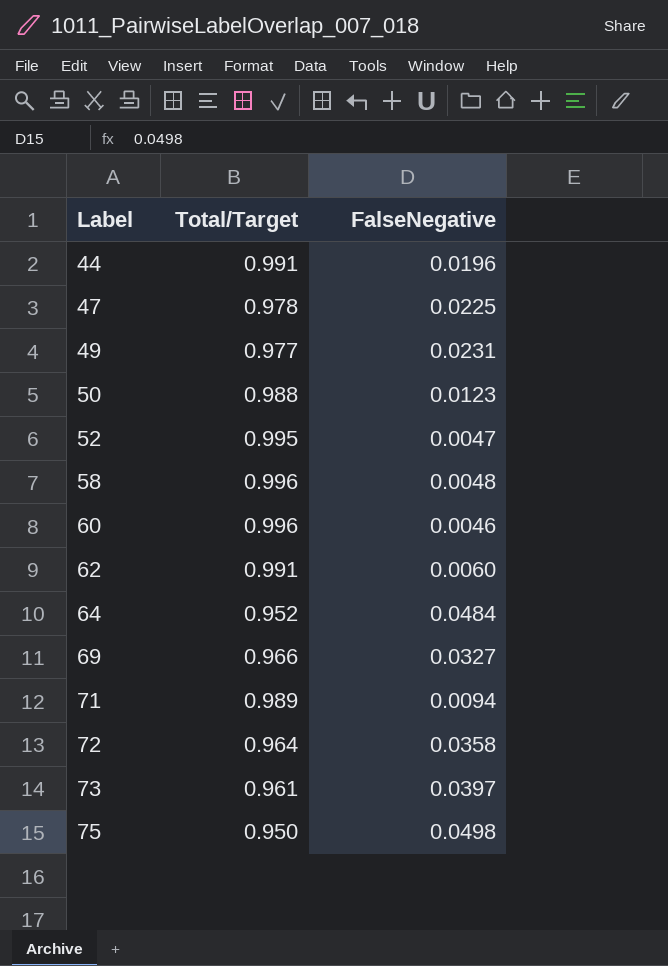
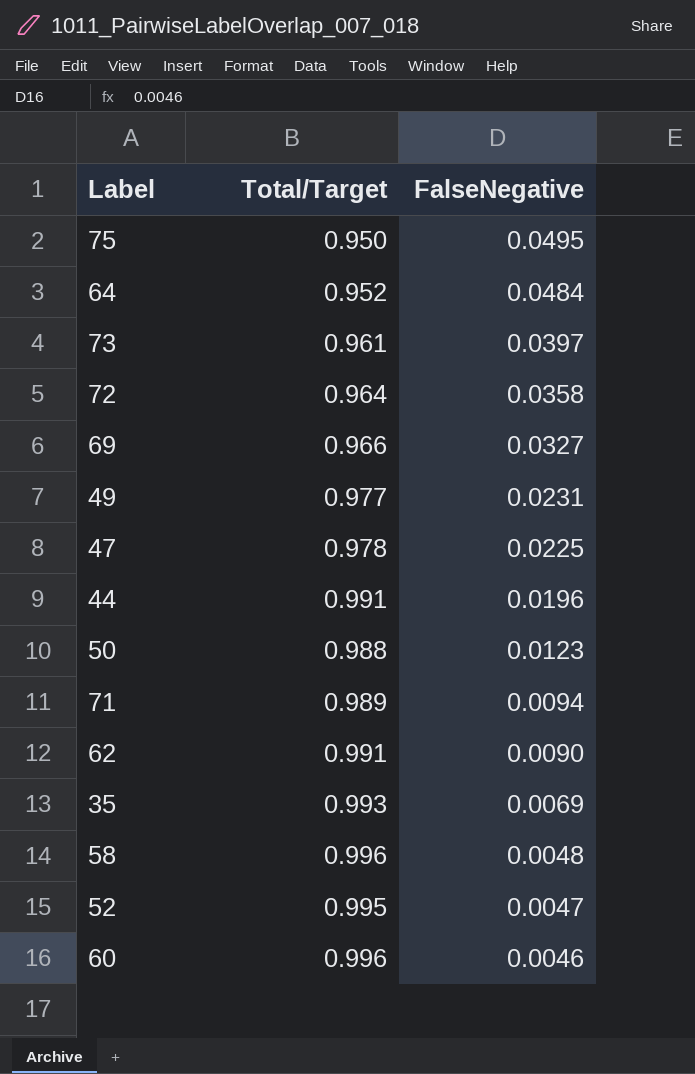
row order: Label ascending -> FalseNegative descending
75 | FalseNegative: 0.0498 -> 0.0495
62 | FalseNegative: 0.0060 -> 0.0090
row 35: none -> 0.993 | 0.0069

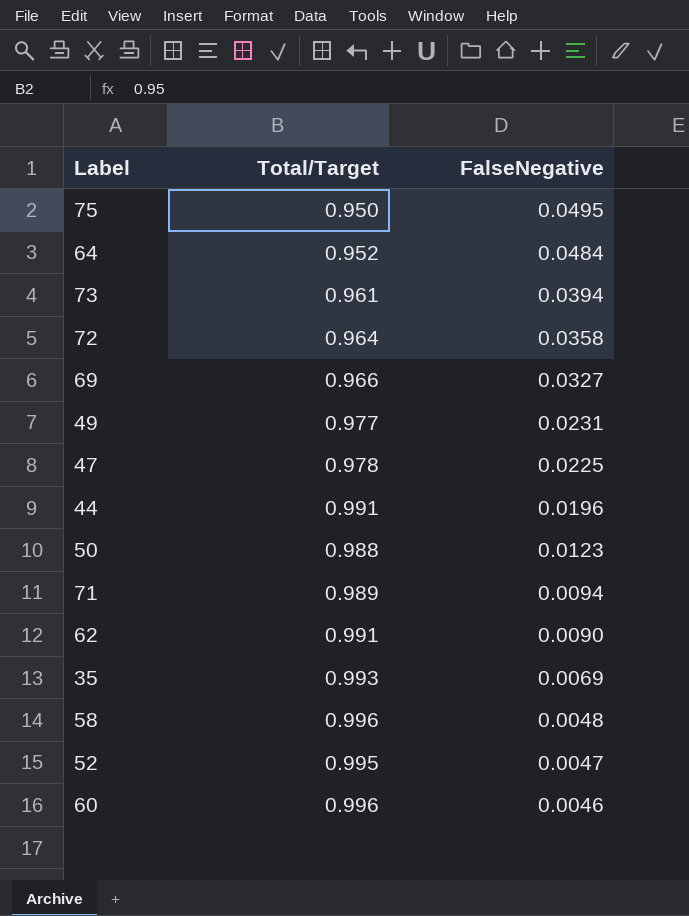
73 | FalseNegative: 0.0397 -> 0.0394

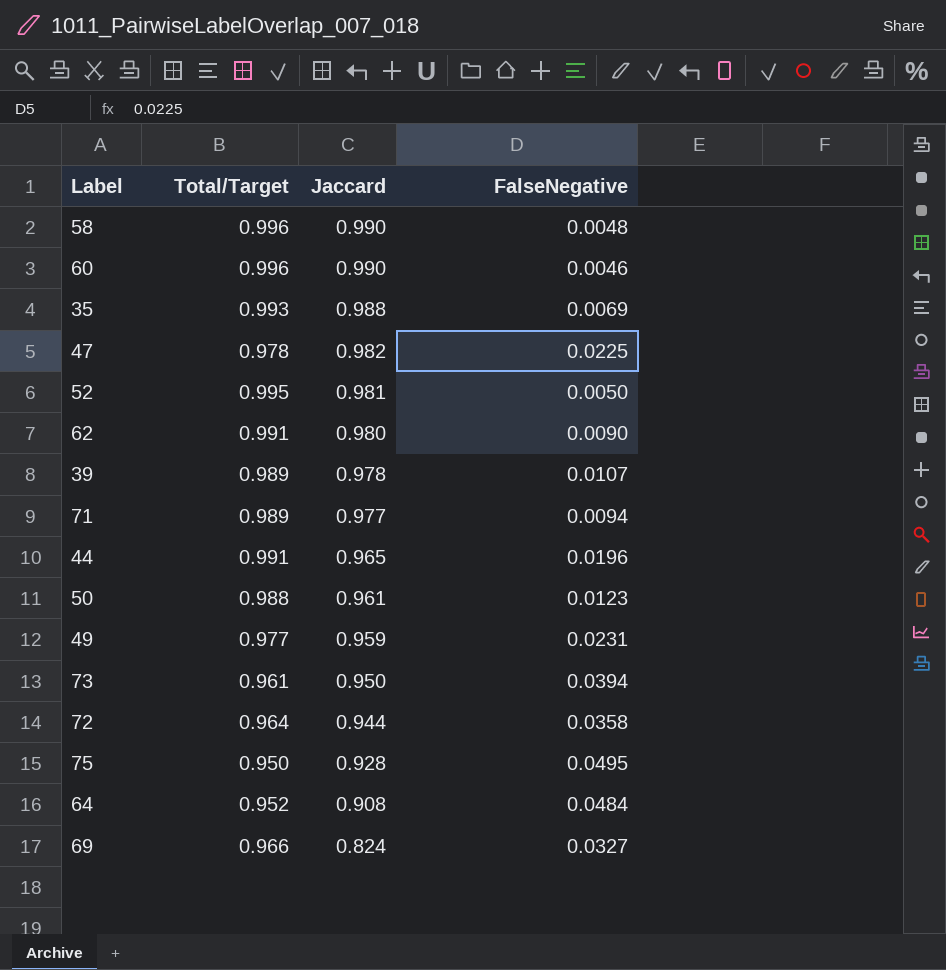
row order: FalseNegative descending -> Jaccard descending
column Jaccard | position: none -> 3
52 | FalseNegative: 0.0047 -> 0.0050
row 39: none -> 0.989 | 0.978 | 0.0107

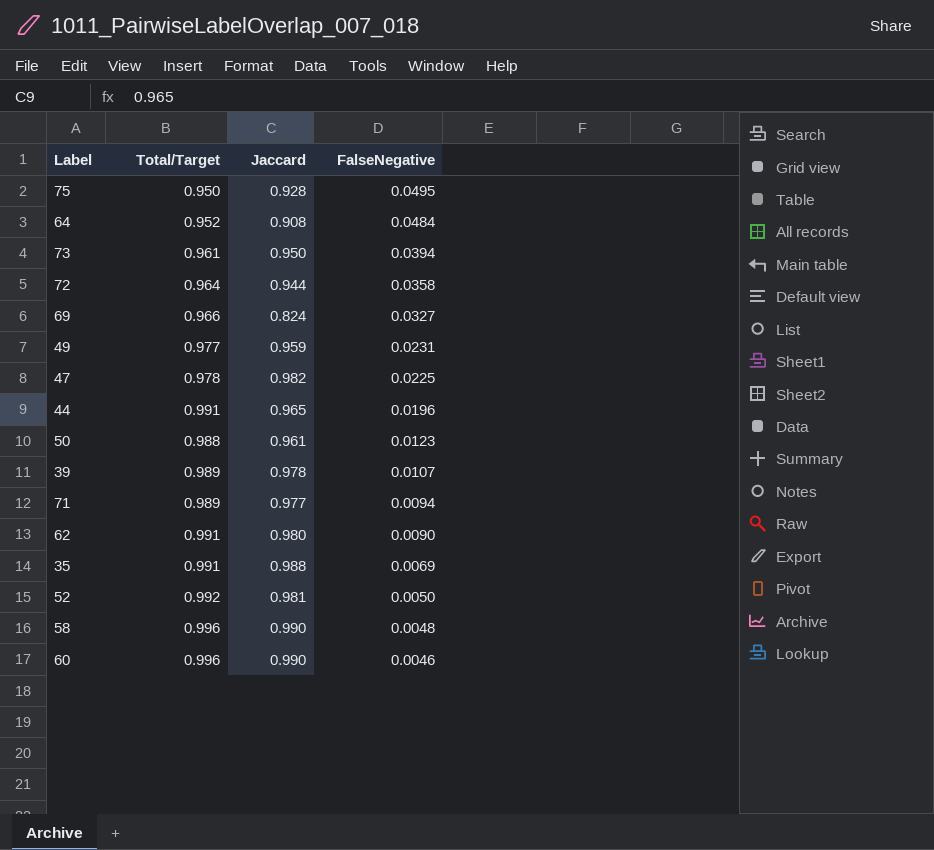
row order: Jaccard descending -> FalseNegative descending
35 | Total/Target: 0.993 -> 0.991
52 | Total/Target: 0.995 -> 0.992

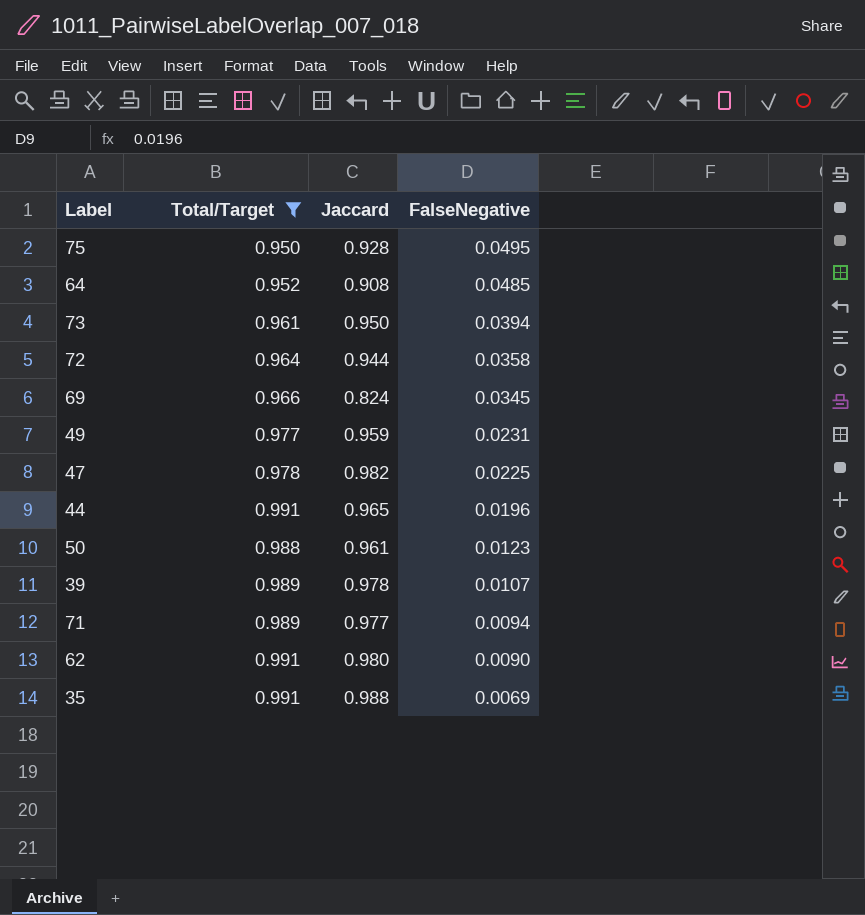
filter: none -> Total/Target <= 0.991
64 | FalseNegative: 0.0484 -> 0.0485
69 | FalseNegative: 0.0327 -> 0.0345

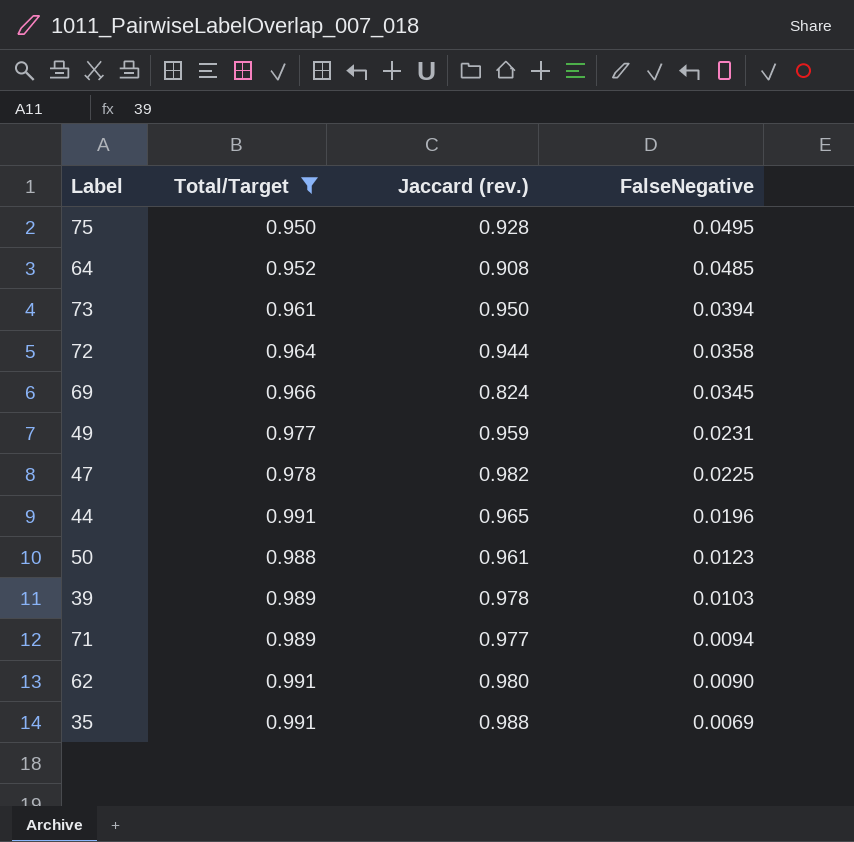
column name: Jaccard -> Jaccard (rev.)
39 | FalseNegative: 0.0107 -> 0.0103

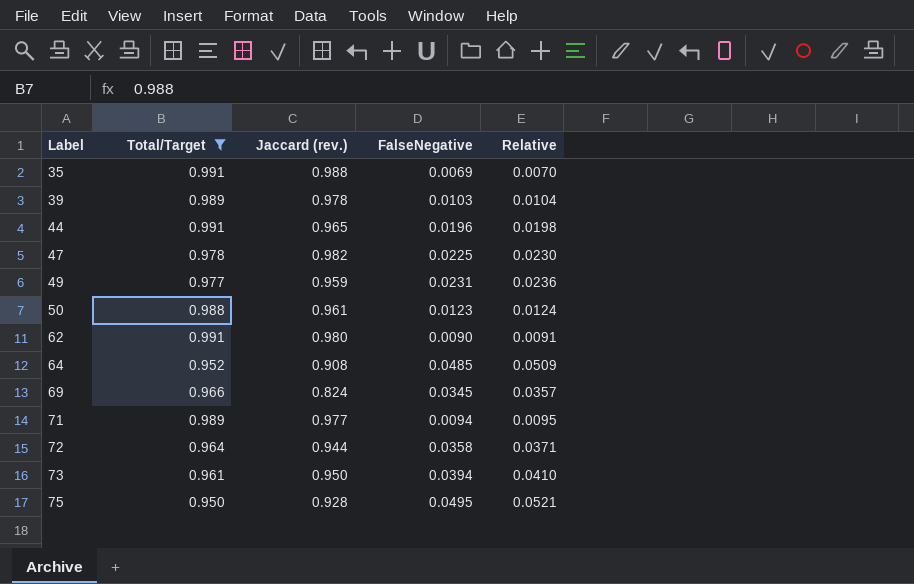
row order: FalseNegative descending -> Label ascending
column Relative | formula: none -> [FalseNegative] / [Total/Target]

